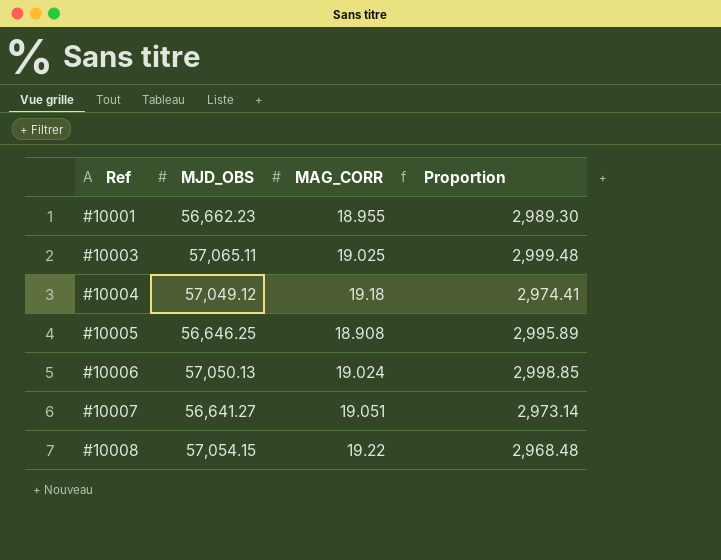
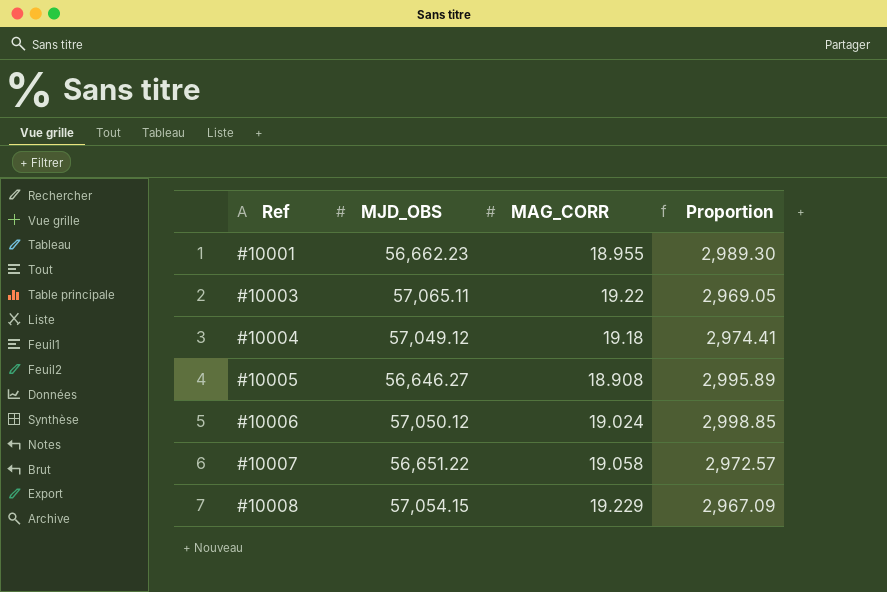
#10003 | MAG_CORR: 19.025 -> 19.22
#10003 | Proportion: 2,999.48 -> 2,969.05
#10005 | MJD_OBS: 56,646.25 -> 56,646.27
#10006 | MJD_OBS: 57,050.13 -> 57,050.12
#10007 | MJD_OBS: 56,641.27 -> 56,651.22
#10007 | MAG_CORR: 19.051 -> 19.058
#10007 | Proportion: 2,973.14 -> 2,972.57
#10008 | MAG_CORR: 19.22 -> 19.229
#10008 | Proportion: 2,968.48 -> 2,967.09

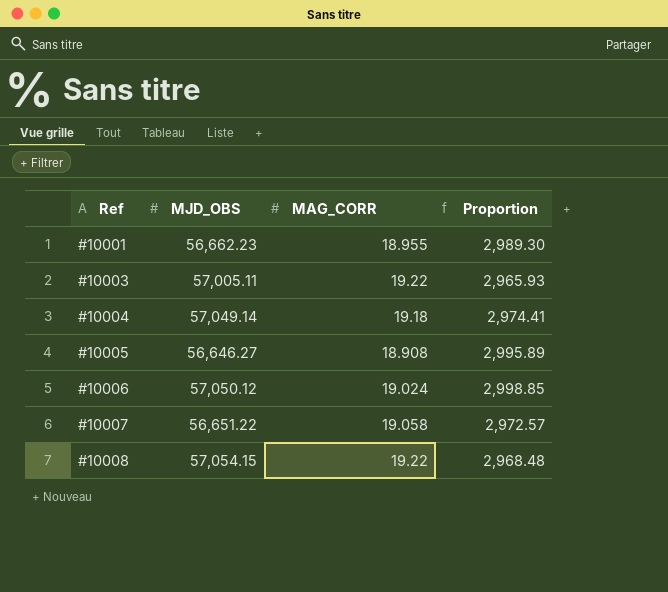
#10003 | MJD_OBS: 57,065.11 -> 57,005.11
#10003 | Proportion: 2,969.05 -> 2,965.93
#10004 | MJD_OBS: 57,049.12 -> 57,049.14
#10008 | MAG_CORR: 19.229 -> 19.22
#10008 | Proportion: 2,967.09 -> 2,968.48

